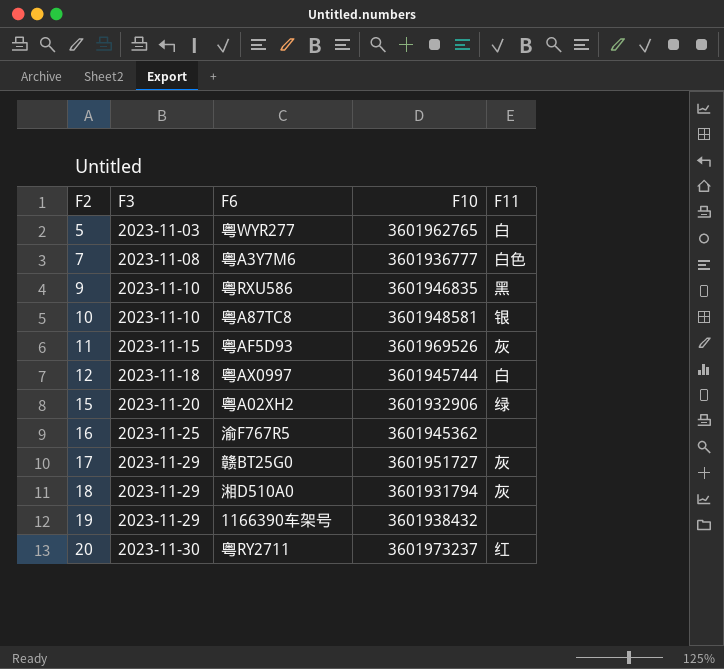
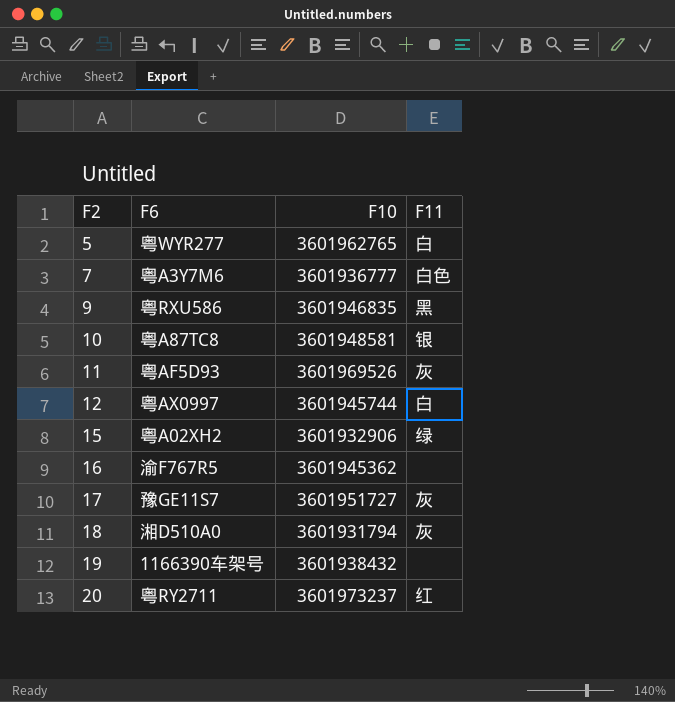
column F3 | position: 2 -> none
17 | F6: 赣BT25G0 -> 豫GE11S7

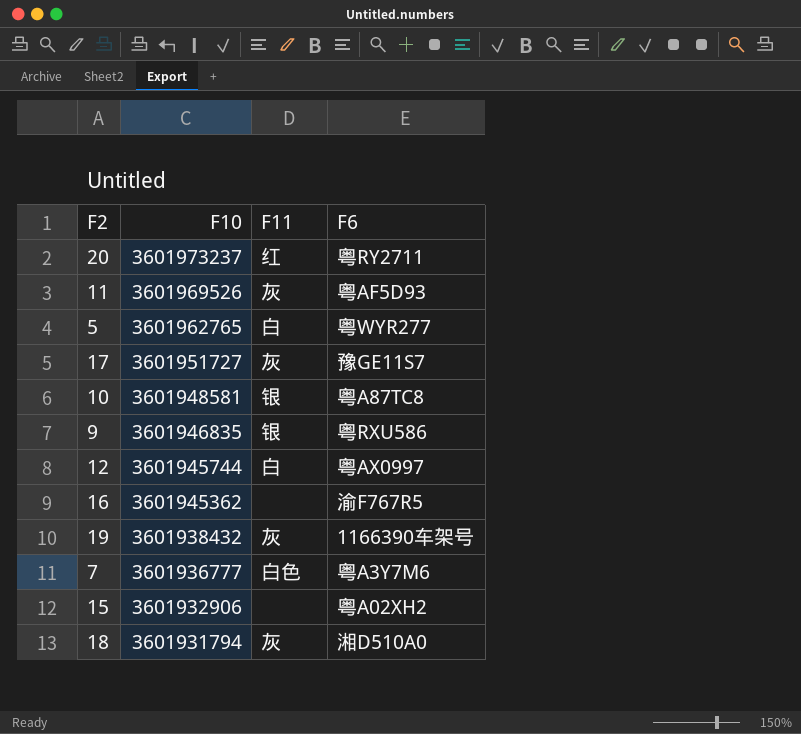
row order: F2 ascending -> F10 descending
column F6 | position: 2 -> 4
9 | F11: 黑 -> 银
19 | F11: none -> 灰
15 | F11: 绿 -> none

